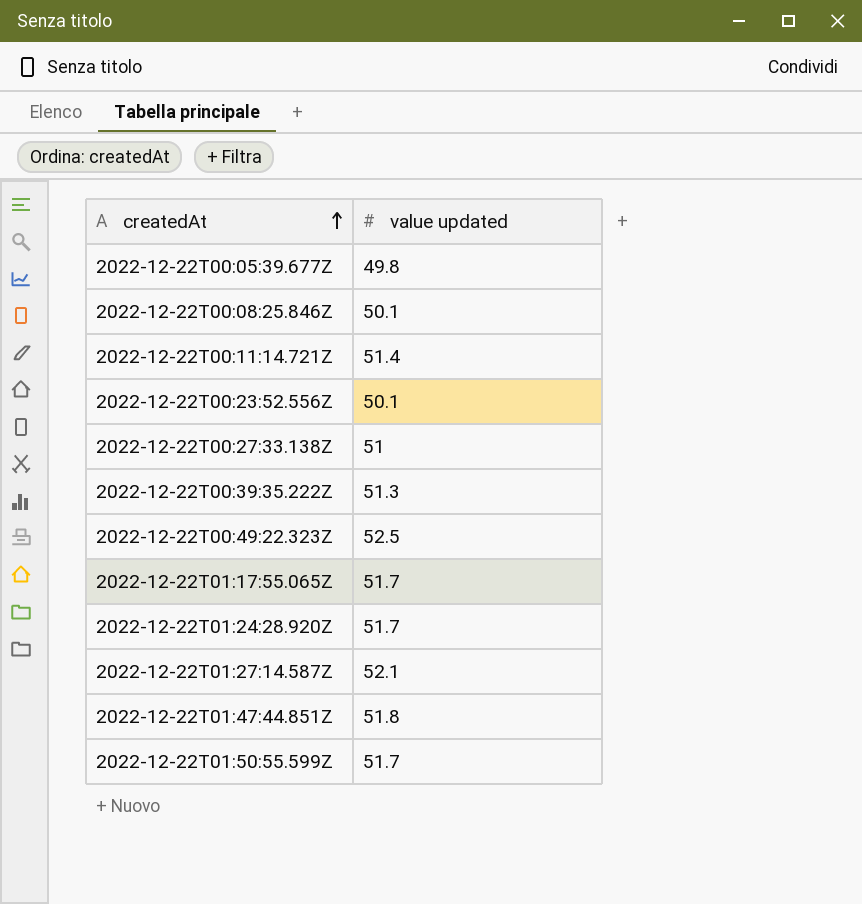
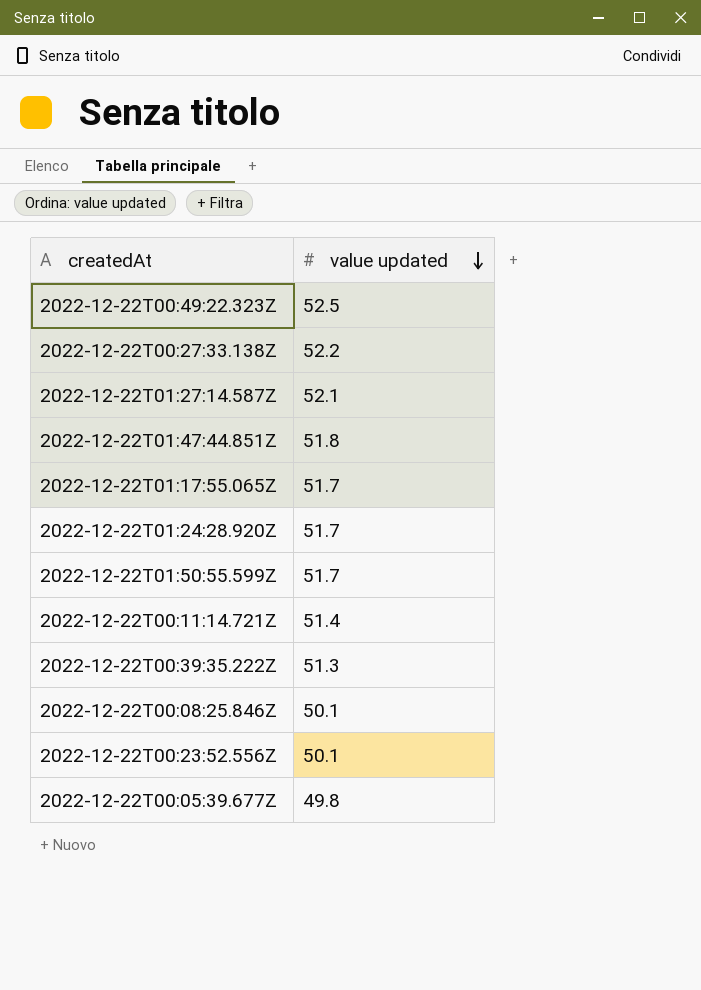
row order: createdAt ascending -> value updated descending
2022-12-22T00:27:33.138Z | value updated: 51 -> 52.2

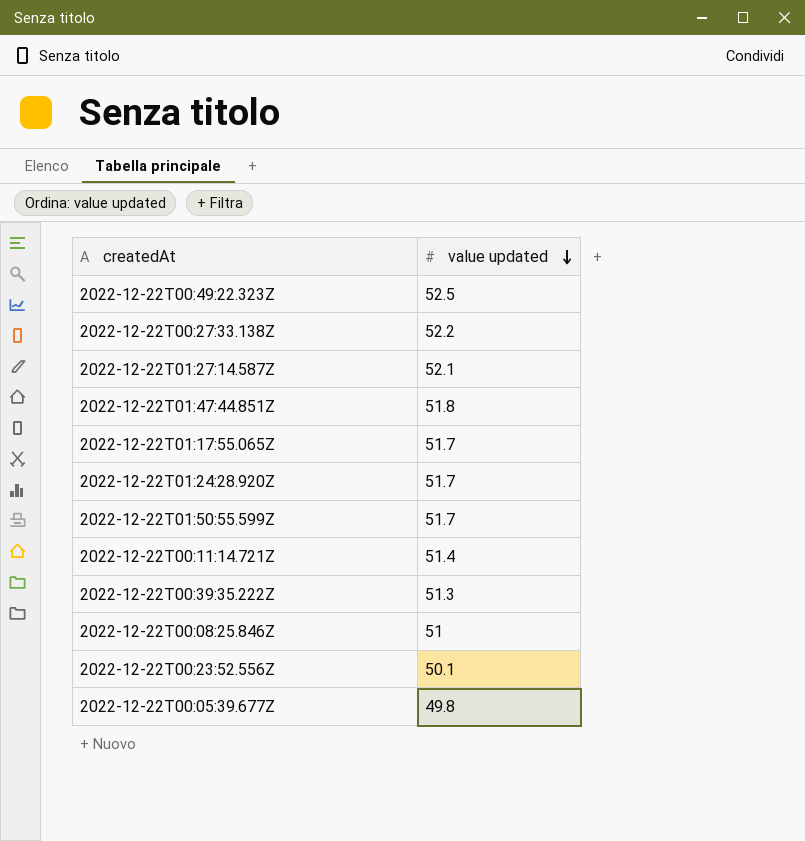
2022-12-22T00:08:25.846Z | value updated: 50.1 -> 51

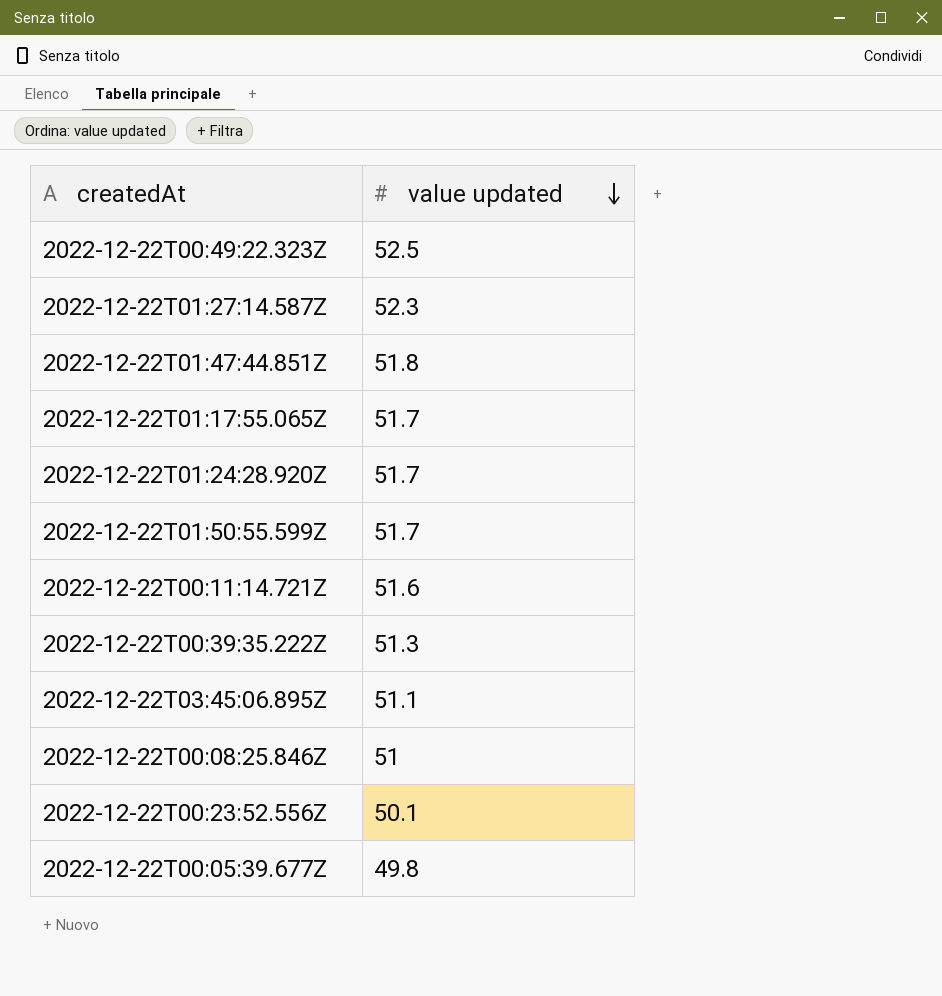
row 2022-12-22T00:27:33.138Z: 52.2 -> none
2022-12-22T01:27:14.587Z | value updated: 52.1 -> 52.3
2022-12-22T00:11:14.721Z | value updated: 51.4 -> 51.6
row 2022-12-22T03:45:06.895Z: none -> 51.1

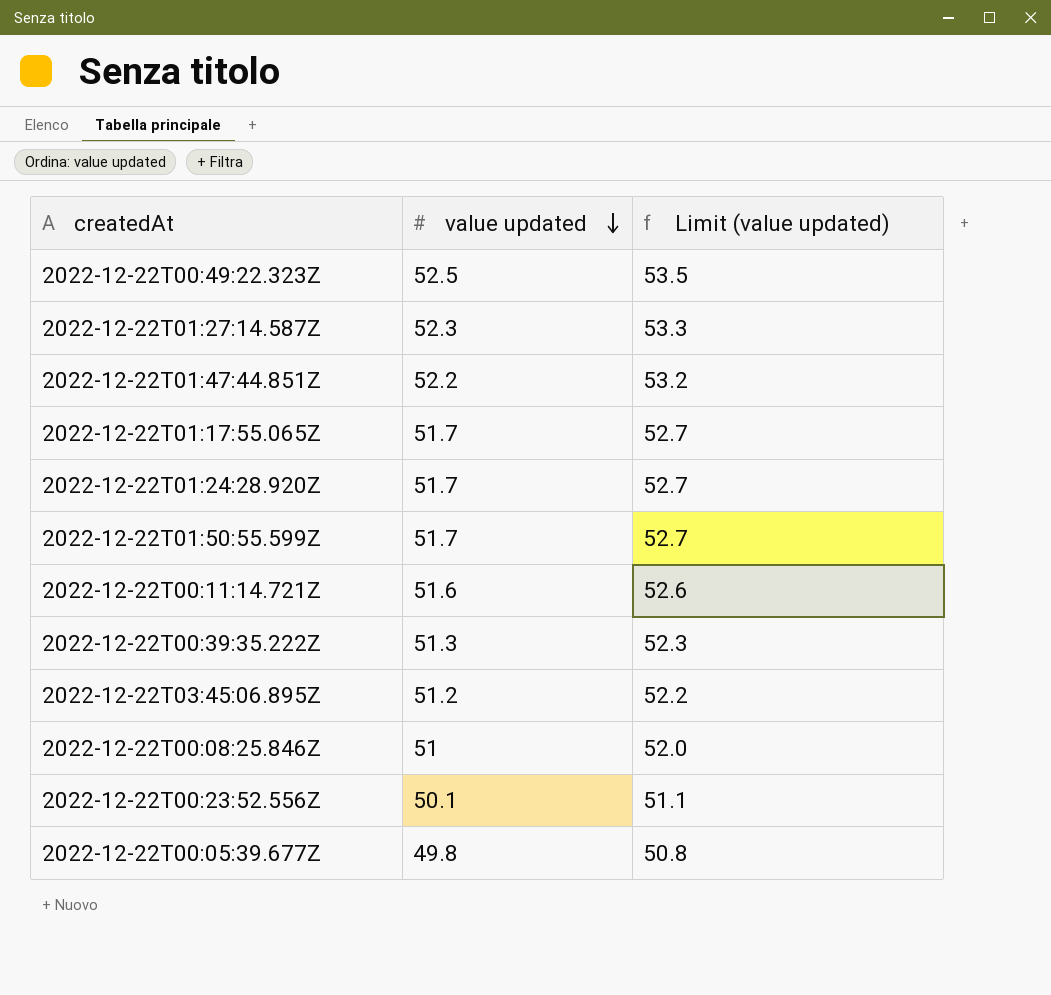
column Limit (value updated) | formula: none -> [value updated] + 1
2022-12-22T01:47:44.851Z | value updated: 51.8 -> 52.2
2022-12-22T03:45:06.895Z | value updated: 51.1 -> 51.2

